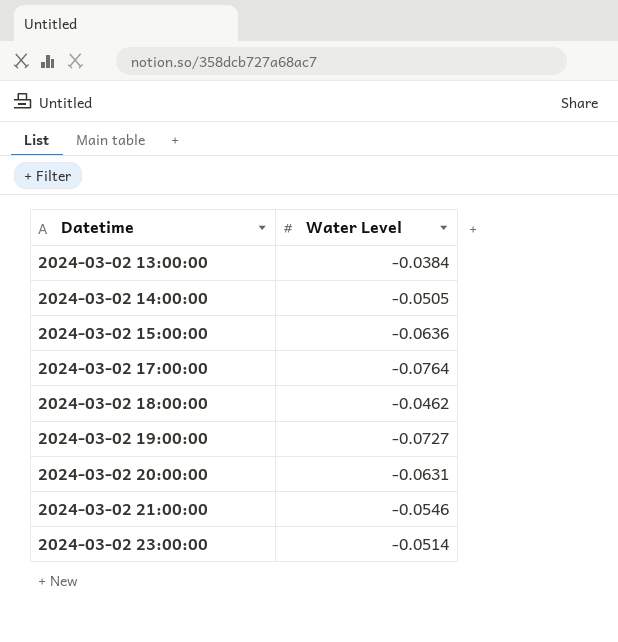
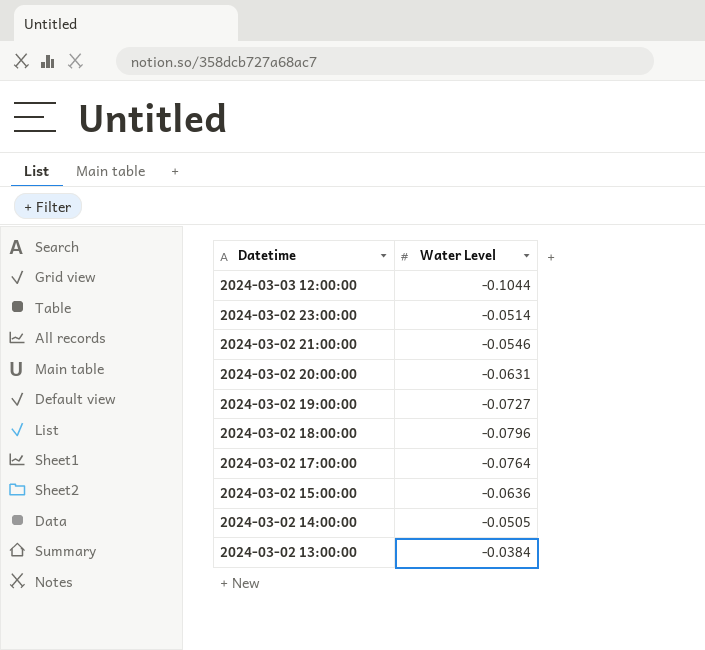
row order: Datetime ascending -> Datetime descending
row 2024-03-03 12:00:00: none -> -0.1044
2024-03-02 18:00:00 | Water Level: -0.0462 -> -0.0796

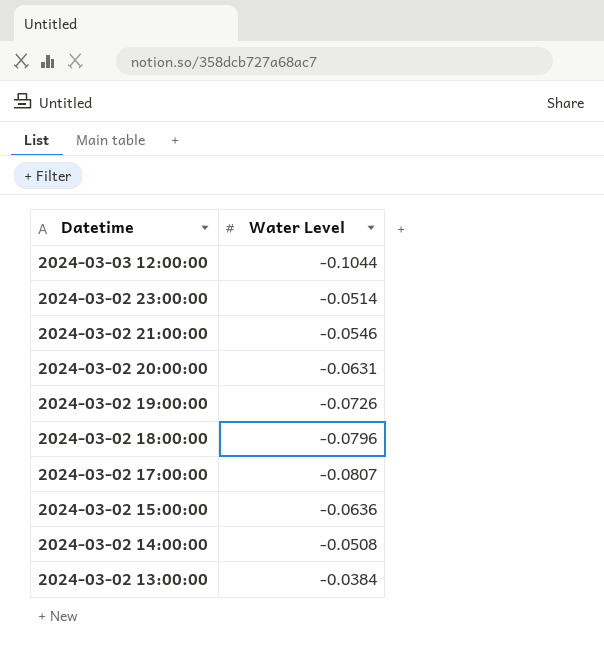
2024-03-02 19:00:00 | Water Level: -0.0727 -> -0.0726
2024-03-02 17:00:00 | Water Level: -0.0764 -> -0.0807
2024-03-02 14:00:00 | Water Level: -0.0505 -> -0.0508

